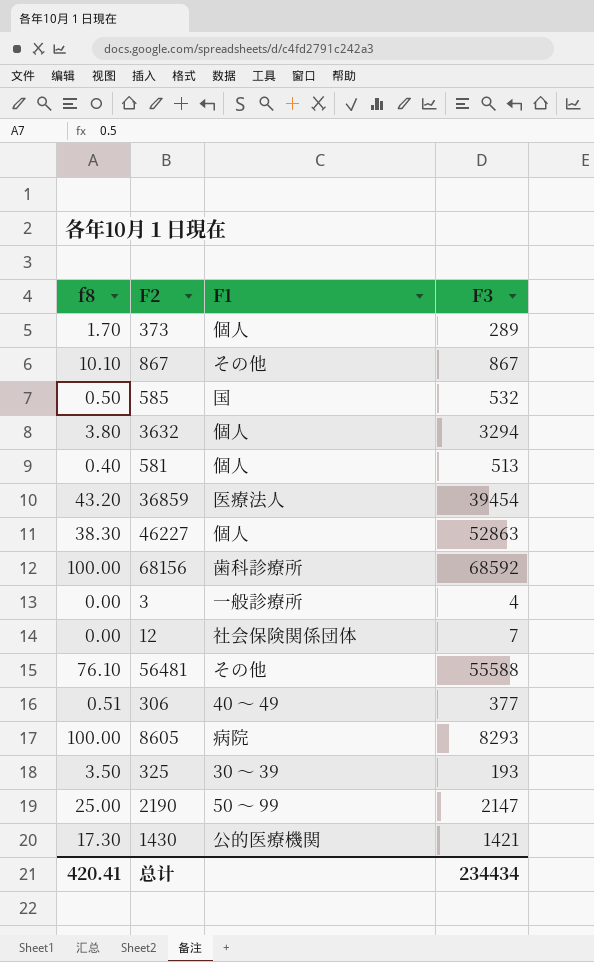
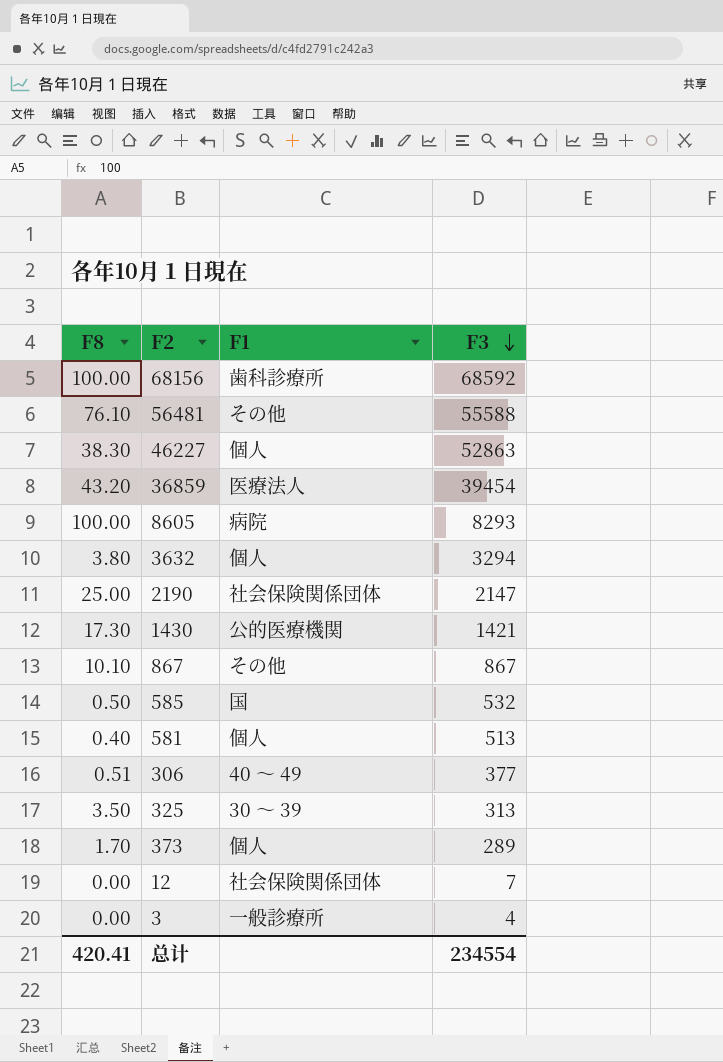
row order: none -> F3 descending
column name: f8 -> F8
2190 | F1: 50 ～ 99 -> 社会保険関係団体
325 | F3: 193 -> 313
总计 | F3: 234434 -> 234554

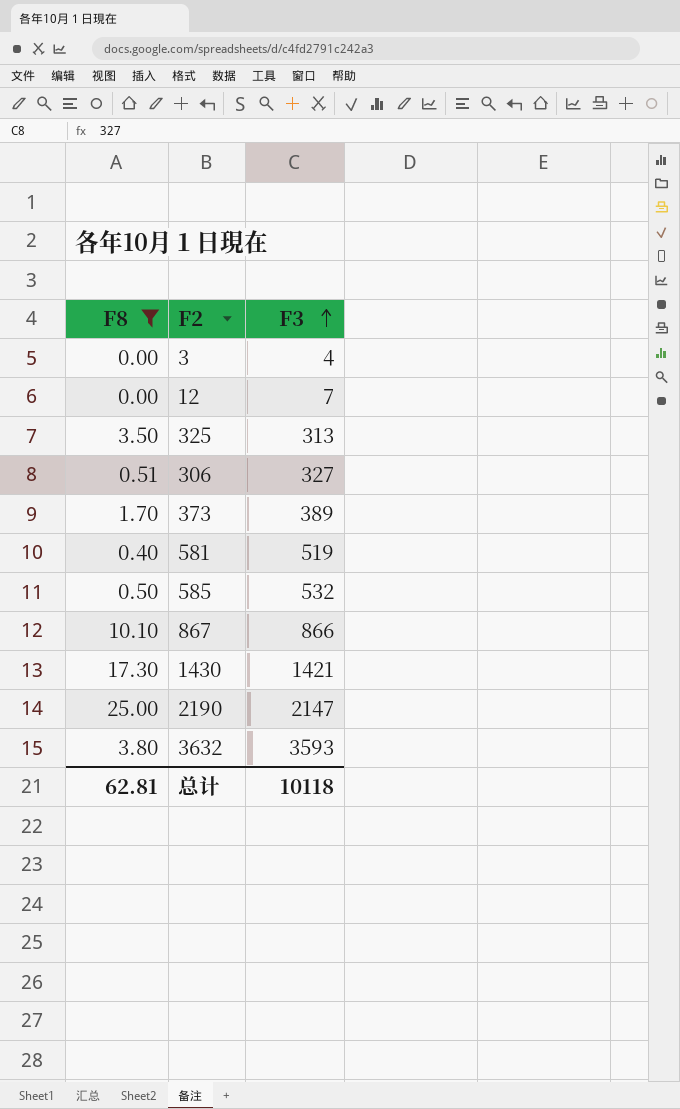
filter: none -> F8 <= 25.00
row order: F3 descending -> F3 ascending
column F1 | position: 3 -> none
306 | F3: 377 -> 327
373 | F3: 289 -> 389
581 | F3: 513 -> 519
867 | F3: 867 -> 866
3632 | F3: 3294 -> 3593
总计 | F8: 420.41 -> 62.81
总计 | F3: 234554 -> 10118

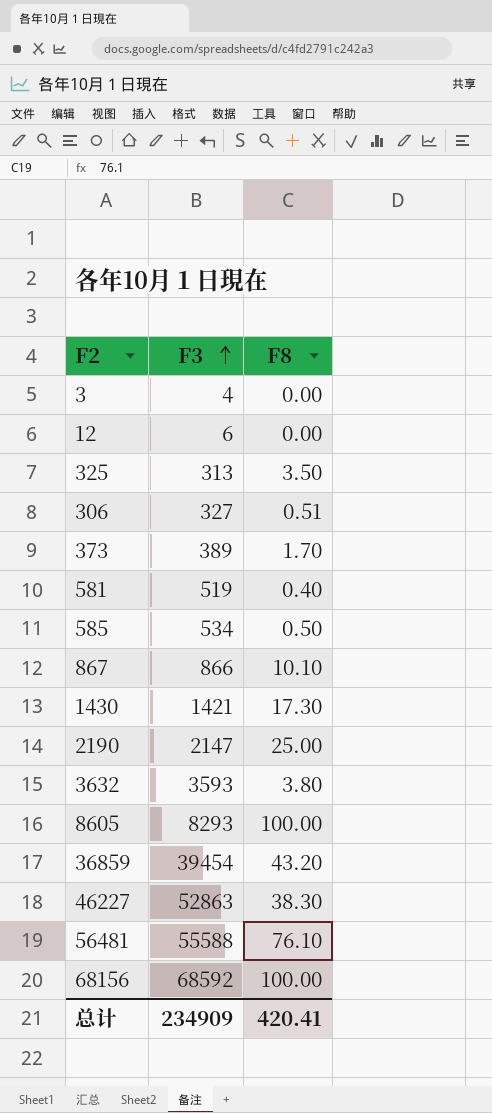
filter: F8 <= 25.00 -> none
column F8 | position: 1 -> 3
12 | F3: 7 -> 6
585 | F3: 532 -> 534
总计 | F3: 10118 -> 234909
总计 | F8: 62.81 -> 420.41

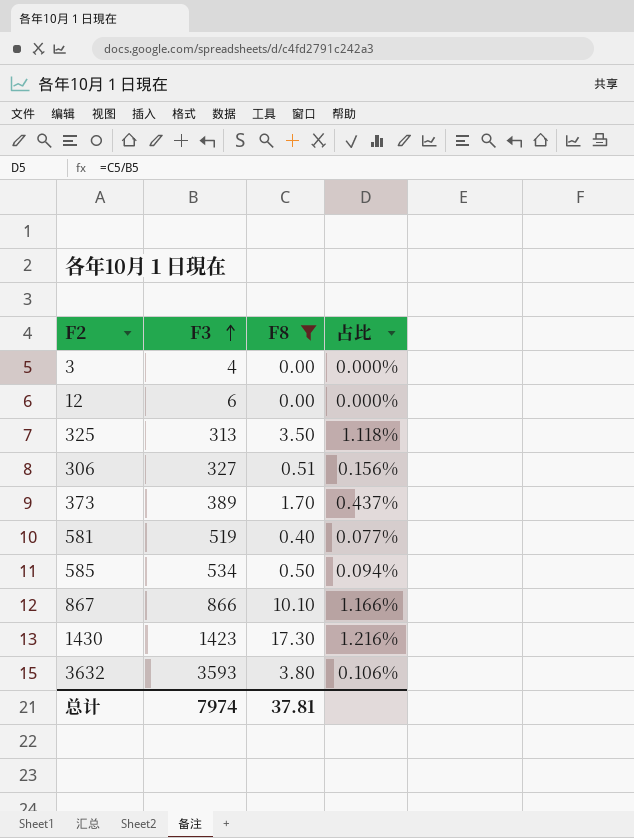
filter: none -> F8 <= 17.30
column 占比 | formula: none -> [F8] / [F3]
1430 | F3: 1421 -> 1423
总计 | F3: 234909 -> 7974
总计 | F8: 420.41 -> 37.81

